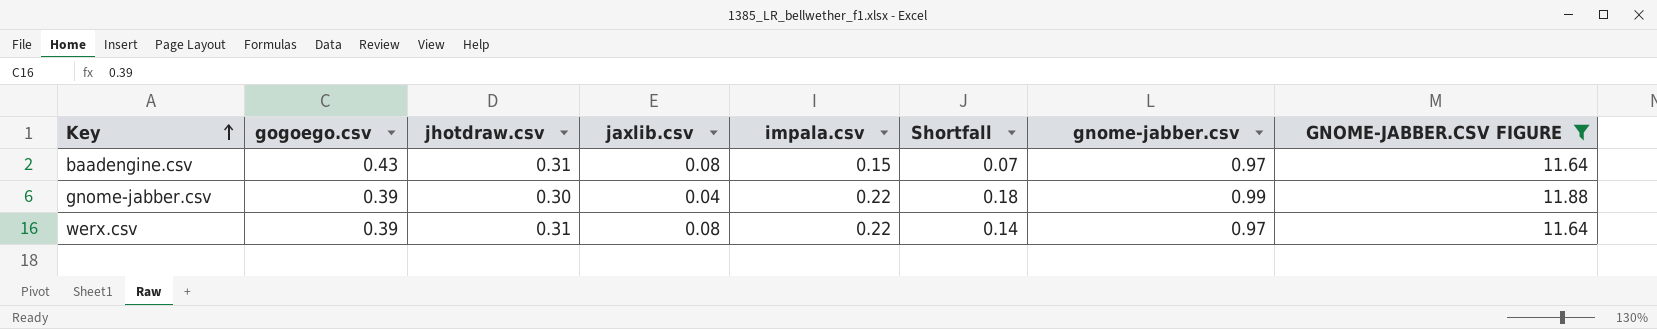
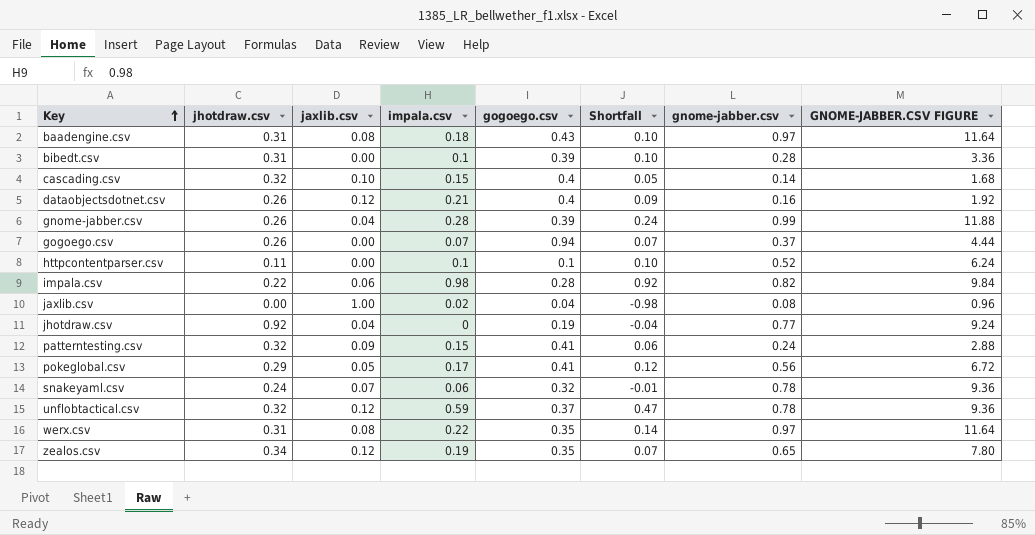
filter: GNOME-JABBER.CSV FIGURE >= 11.64 -> none
column gogoego.csv | position: 2 -> 5
baadengine.csv | impala.csv: 0.15 -> 0.18
baadengine.csv | Shortfall: 0.07 -> 0.10
gnome-jabber.csv | jhotdraw.csv: 0.30 -> 0.26
gnome-jabber.csv | impala.csv: 0.22 -> 0.28
gnome-jabber.csv | Shortfall: 0.18 -> 0.24
werx.csv | gogoego.csv: 0.39 -> 0.35

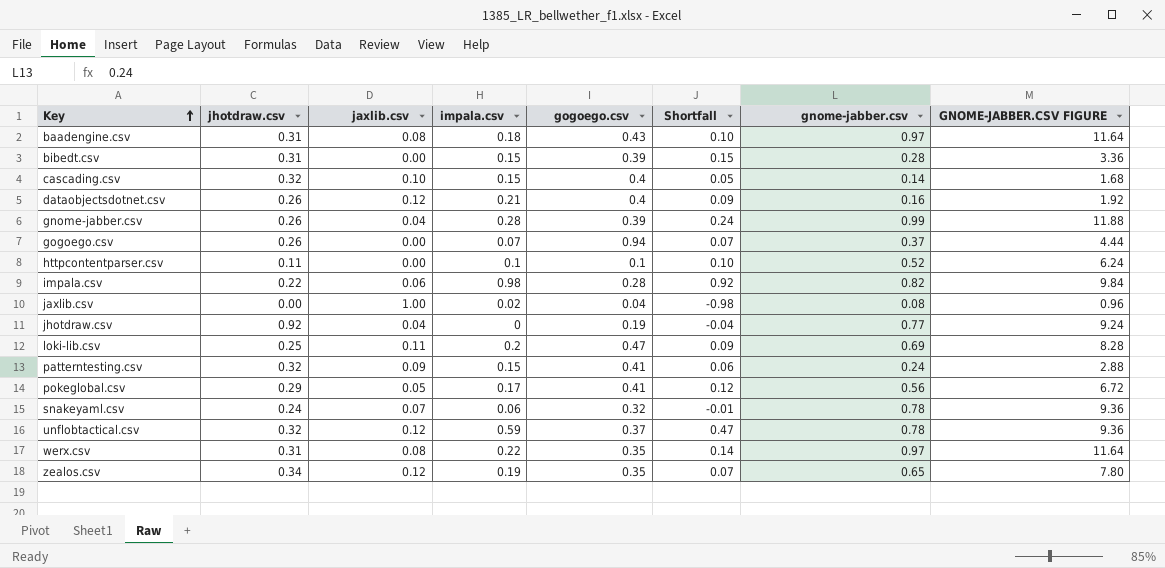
bibedt.csv | impala.csv: 0.1 -> 0.15
bibedt.csv | Shortfall: 0.10 -> 0.15
row loki-lib.csv: none -> 0.25 | 0.11 | 0.2 | 0.47 | 0.09 | 0.69 | 8.28

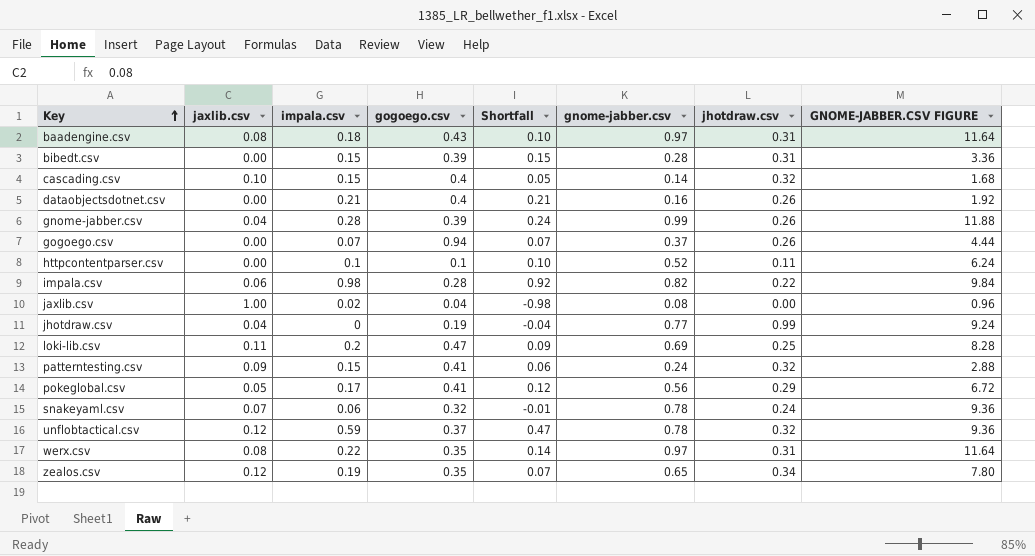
column jhotdraw.csv | position: 2 -> 7
dataobjectsdotnet.csv | jaxlib.csv: 0.12 -> 0.00
dataobjectsdotnet.csv | Shortfall: 0.09 -> 0.21
jhotdraw.csv | jhotdraw.csv: 0.92 -> 0.99

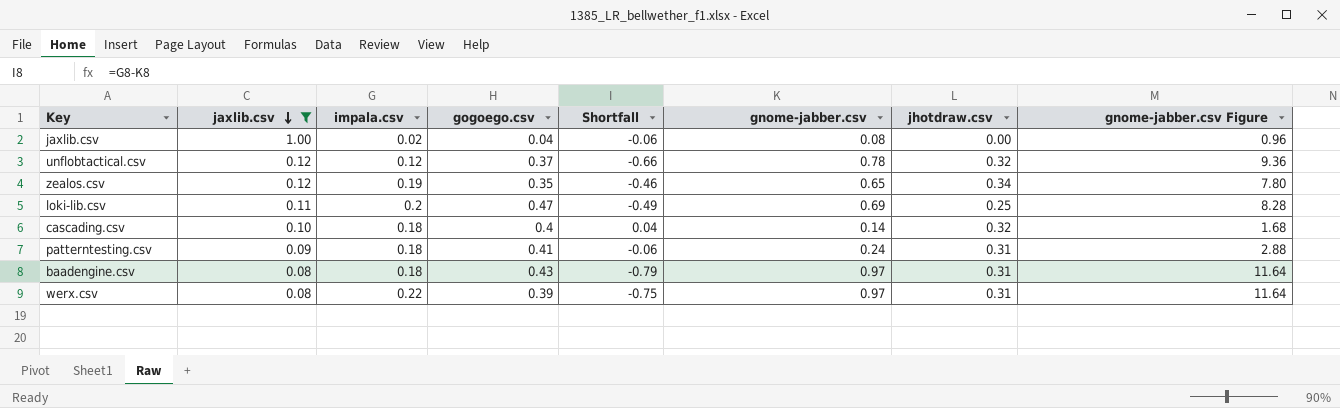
filter: none -> jaxlib.csv >= 0.08
row order: Key ascending -> jaxlib.csv descending
column Shortfall | formula: [impala.csv] - [jaxlib.csv] -> [impala.csv] - [gnome-jabber.csv]
column name: GNOME-JABBER.CSV FIGURE -> gnome-jabber.csv Figure
unflobtactical.csv | impala.csv: 0.59 -> 0.12
cascading.csv | impala.csv: 0.15 -> 0.18
patterntesting.csv | impala.csv: 0.15 -> 0.18
patterntesting.csv | jhotdraw.csv: 0.32 -> 0.31
werx.csv | gogoego.csv: 0.35 -> 0.39

